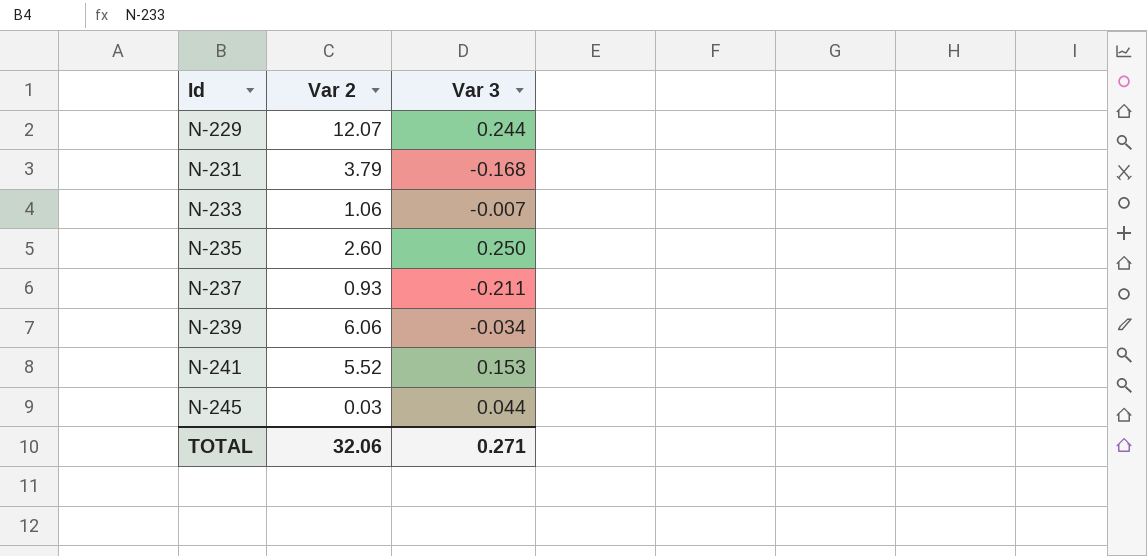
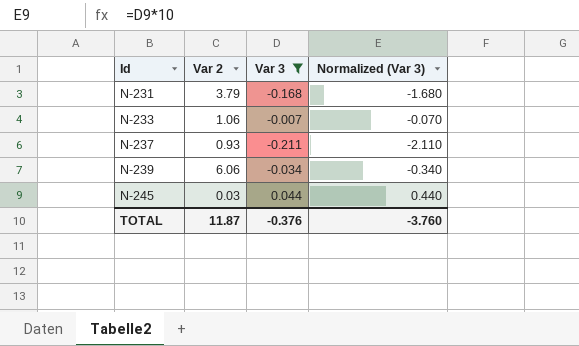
filter: none -> Var 3 <= 0.044
column Normalized (Var 3) | formula: none -> [Var 3] * 10
TOTAL | Var 2: 32.06 -> 11.87
TOTAL | Var 3: 0.271 -> -0.376

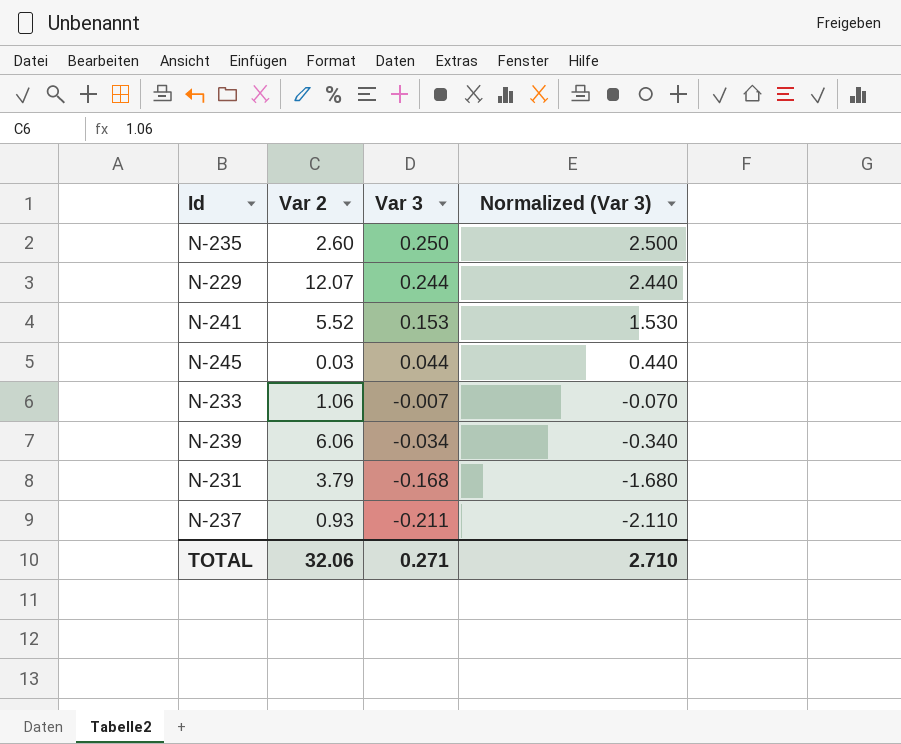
filter: Var 3 <= 0.044 -> none
row order: Id ascending -> Var 3 descending
TOTAL | Var 2: 11.87 -> 32.06
TOTAL | Var 3: -0.376 -> 0.271
TOTAL | Normalized (Var 3): -3.760 -> 2.710

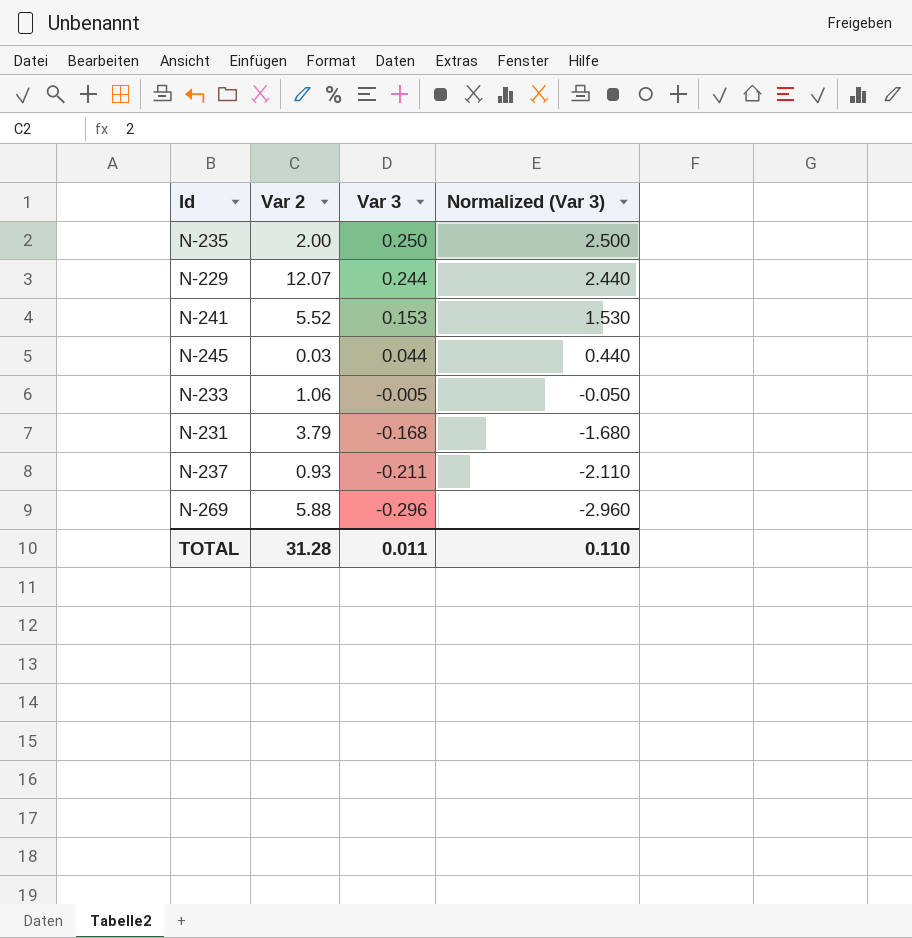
row N-239: 6.06 | -0.034 | -0.340 -> none
N-235 | Var 2: 2.60 -> 2.00
N-233 | Var 3: -0.007 -> -0.005
N-233 | Normalized (Var 3): -0.070 -> -0.050
row N-269: none -> 5.88 | -0.296 | -2.960
TOTAL | Var 2: 32.06 -> 31.28
TOTAL | Var 3: 0.271 -> 0.011
TOTAL | Normalized (Var 3): 2.710 -> 0.110

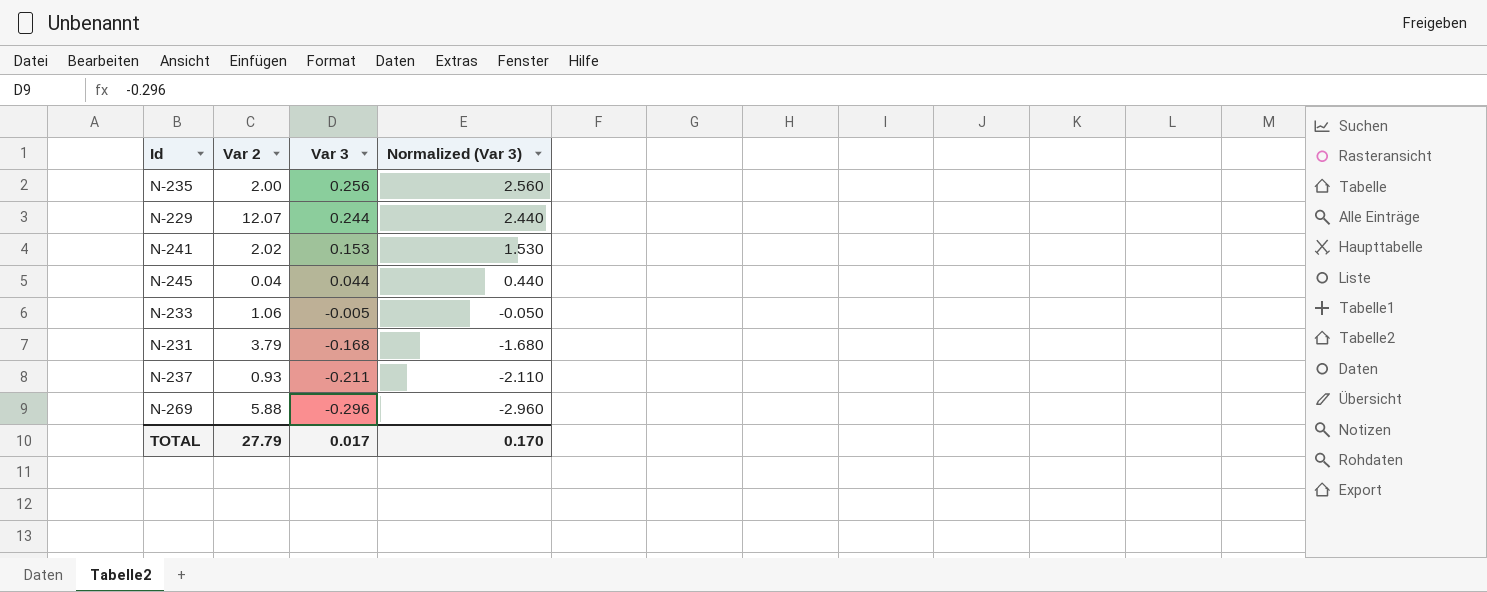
N-235 | Var 3: 0.250 -> 0.256
N-235 | Normalized (Var 3): 2.500 -> 2.560
N-241 | Var 2: 5.52 -> 2.02
N-245 | Var 2: 0.03 -> 0.04
TOTAL | Var 2: 31.28 -> 27.79
TOTAL | Var 3: 0.011 -> 0.017
TOTAL | Normalized (Var 3): 0.110 -> 0.170

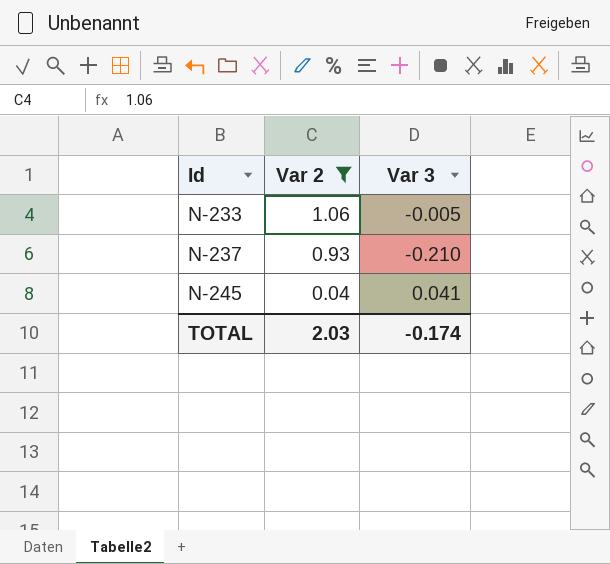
filter: none -> Var 2 <= 1.06
row order: Var 3 descending -> Id ascending
column Normalized (Var 3) | formula: [Var 3] * 10 -> none
N-237 | Var 3: -0.211 -> -0.210
N-245 | Var 3: 0.044 -> 0.041
TOTAL | Var 2: 27.79 -> 2.03
TOTAL | Var 3: 0.017 -> -0.174

